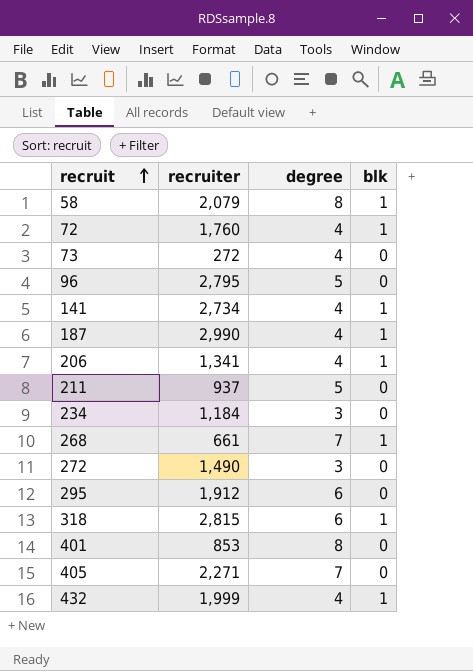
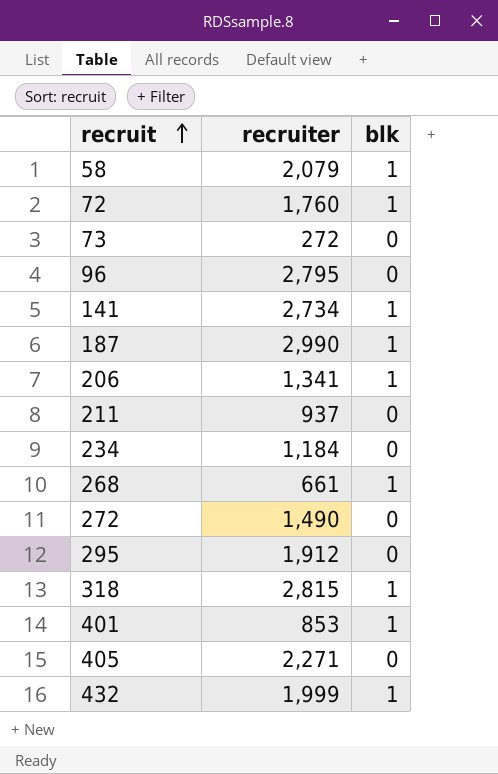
column degree | position: 3 -> none
401 | blk: 0 -> 1

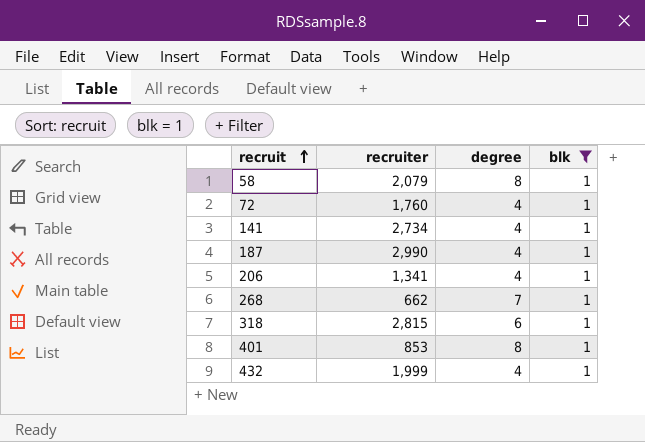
filter: none -> blk = 1
column degree | position: none -> 3
268 | recruiter: 661 -> 662

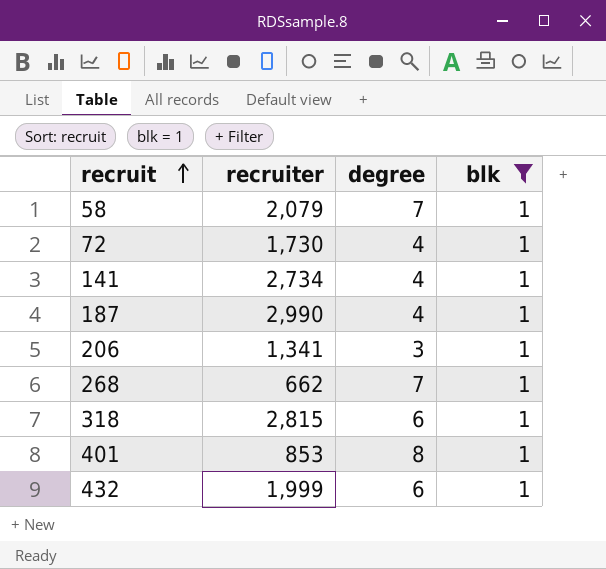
58 | degree: 8 -> 7
72 | recruiter: 1,760 -> 1,730
206 | degree: 4 -> 3
432 | degree: 4 -> 6

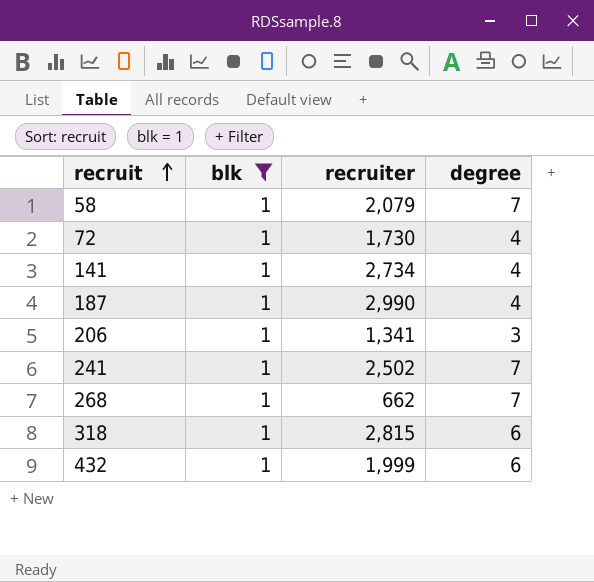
column blk | position: 4 -> 2
row 401: 853 | 8 | 1 -> none
row 241: none -> 1 | 2,502 | 7

